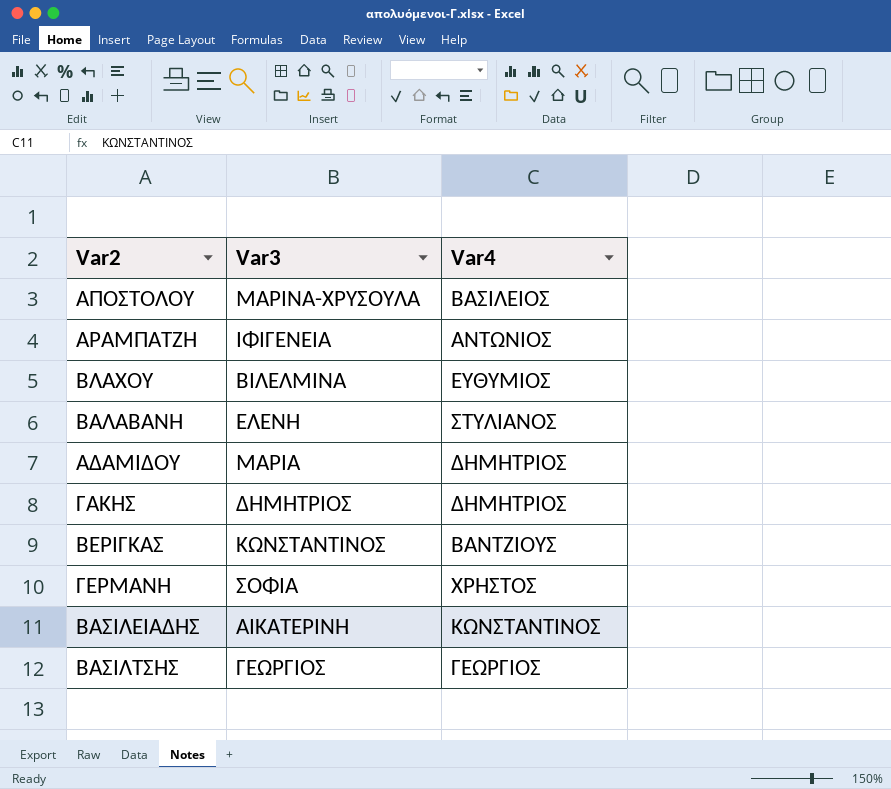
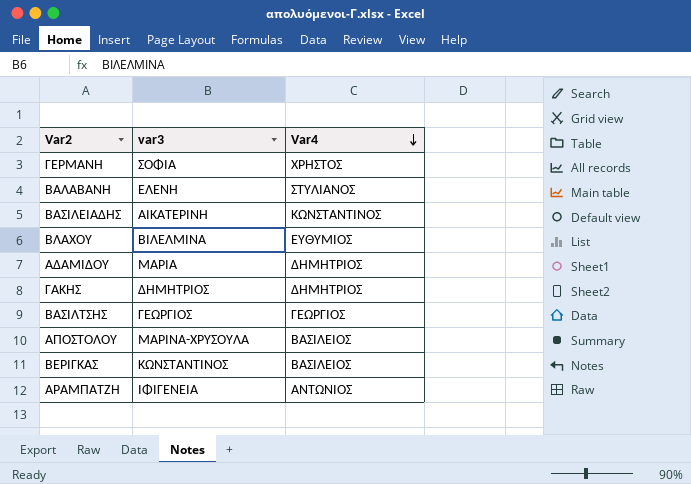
row order: none -> Var4 descending
column name: Var3 -> var3
ΒΕΡΙΓΚΑΣ | Var4: ΒΑΝΤΖΙΟΥΣ -> ΒΑΣΙΛΕΙΟΣ

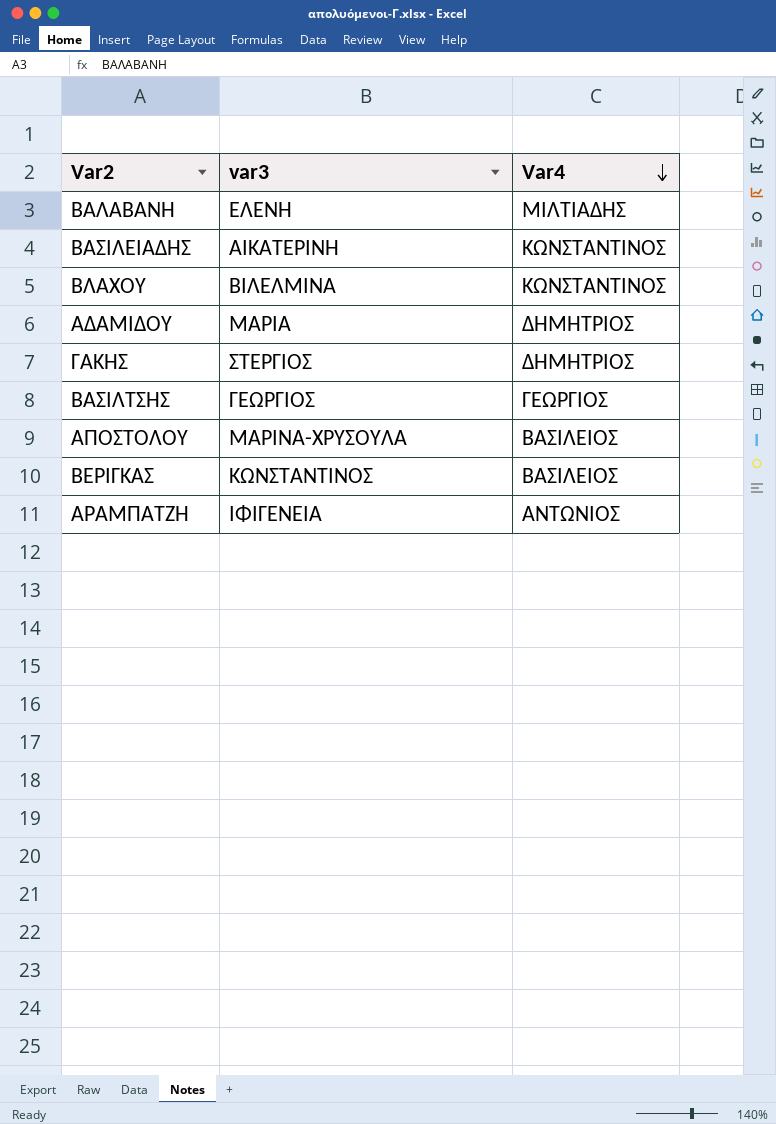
row ΓΕΡΜΑΝΗ: ΣΟΦΙΑ | ΧΡΗΣΤΟΣ -> none
ΒΑΛΑΒΑΝΗ | Var4: ΣΤΥΛΙΑΝΟΣ -> ΜΙΛΤΙΑΔΗΣ
ΒΛΑΧΟΥ | Var4: ΕΥΘΥΜΙΟΣ -> ΚΩΝΣΤΑΝΤΙΝΟΣ
ΓΑΚΗΣ | var3: ΔΗΜΗΤΡΙΟΣ -> ΣΤΕΡΓΙΟΣ

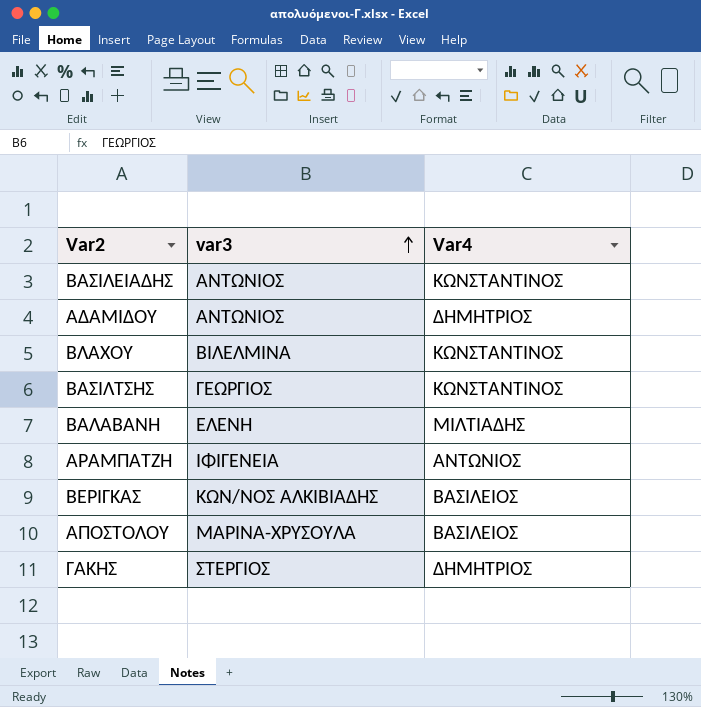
row order: Var4 descending -> var3 ascending
ΒΑΣΙΛΕΙΑΔΗΣ | var3: ΑΙΚΑΤΕΡΙΝΗ -> ΑΝΤΩΝΙΟΣ
ΑΔΑΜΙΔΟΥ | var3: ΜΑΡΙΑ -> ΑΝΤΩΝΙΟΣ
ΒΑΣΙΛΤΣΗΣ | Var4: ΓΕΩΡΓΙΟΣ -> ΚΩΝΣΤΑΝΤΙΝΟΣ
ΒΕΡΙΓΚΑΣ | var3: ΚΩΝΣΤΑΝΤΙΝΟΣ -> ΚΩΝ/ΝΟΣ ΑΛΚΙΒΙΑΔΗΣ

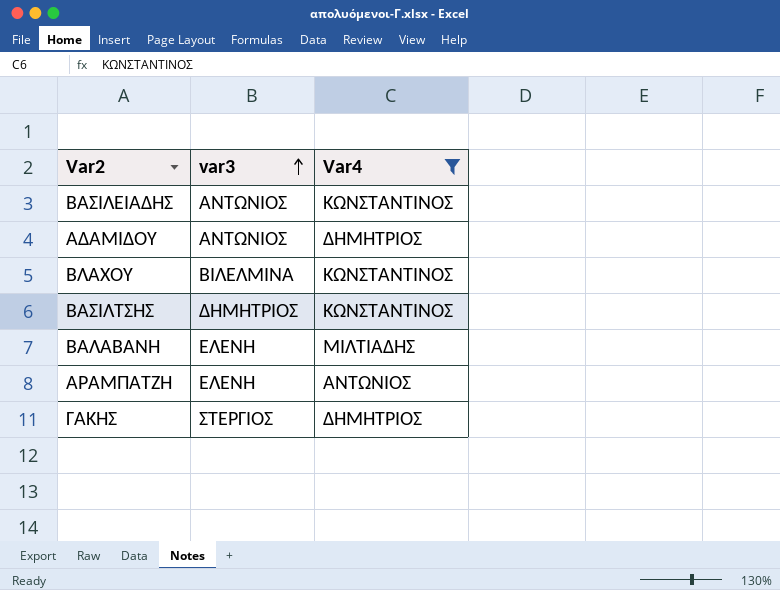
filter: none -> Var4 != ΒΑΣΙΛΕΙΟΣ
ΒΑΣΙΛΤΣΗΣ | var3: ΓΕΩΡΓΙΟΣ -> ΔΗΜΗΤΡΙΟΣ
ΑΡΑΜΠΑΤΖΗ | var3: ΙΦΙΓΕΝΕΙΑ -> ΕΛΕΝΗ

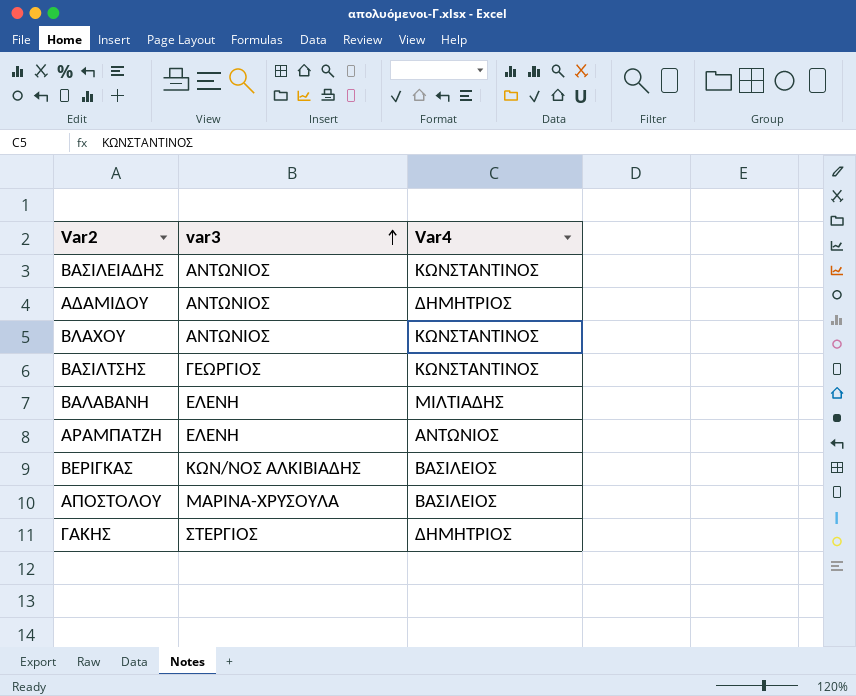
filter: Var4 != ΒΑΣΙΛΕΙΟΣ -> none
ΒΛΑΧΟΥ | var3: ΒΙΛΕΛΜΙΝΑ -> ΑΝΤΩΝΙΟΣ
ΒΑΣΙΛΤΣΗΣ | var3: ΔΗΜΗΤΡΙΟΣ -> ΓΕΩΡΓΙΟΣ

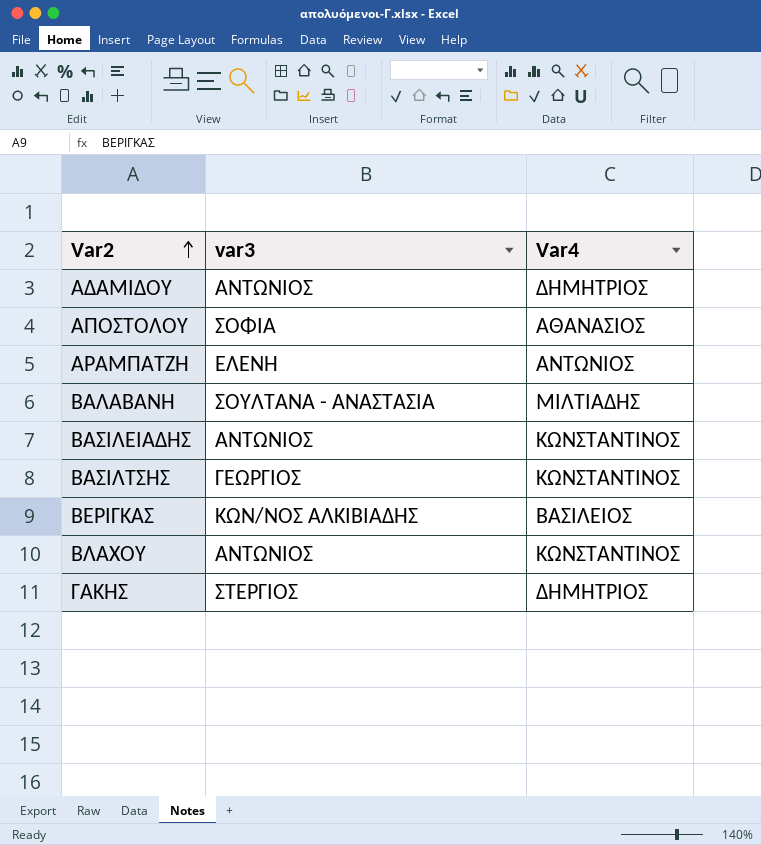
row order: var3 ascending -> Var2 ascending
ΑΠΟΣΤΟΛΟΥ | var3: ΜΑΡΙΝΑ-ΧΡΥΣΟΥΛΑ -> ΣΟΦΙΑ
ΑΠΟΣΤΟΛΟΥ | Var4: ΒΑΣΙΛΕΙΟΣ -> ΑΘΑΝΑΣΙΟΣ
ΒΑΛΑΒΑΝΗ | var3: ΕΛΕΝΗ -> ΣΟΥΛΤΑΝΑ - ΑΝΑΣΤΑΣΙΑ

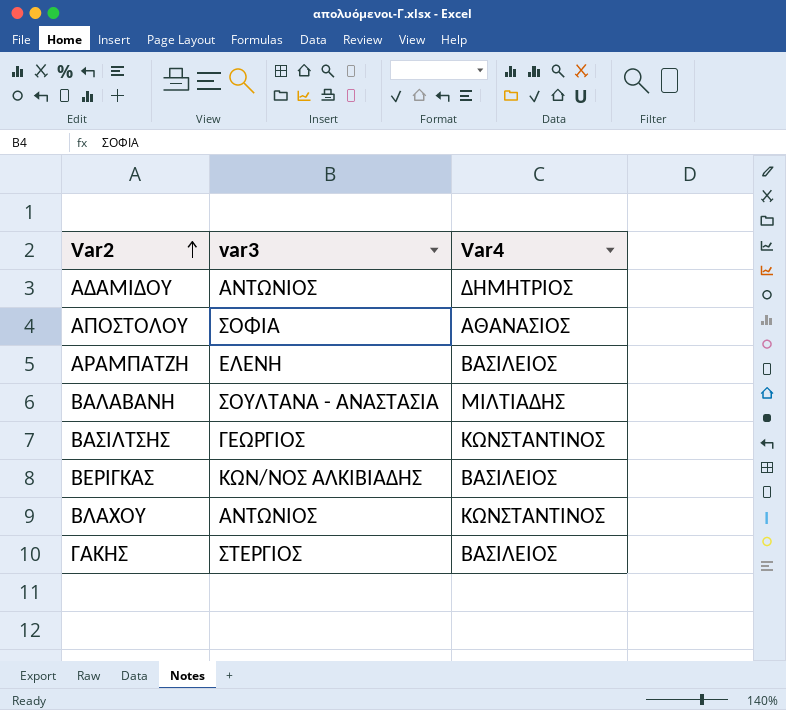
row ΒΑΣΙΛΕΙΑΔΗΣ: ΑΝΤΩΝΙΟΣ | ΚΩΝΣΤΑΝΤΙΝΟΣ -> none
ΑΡΑΜΠΑΤΖΗ | Var4: ΑΝΤΩΝΙΟΣ -> ΒΑΣΙΛΕΙΟΣ
ΓΑΚΗΣ | Var4: ΔΗΜΗΤΡΙΟΣ -> ΒΑΣΙΛΕΙΟΣ

